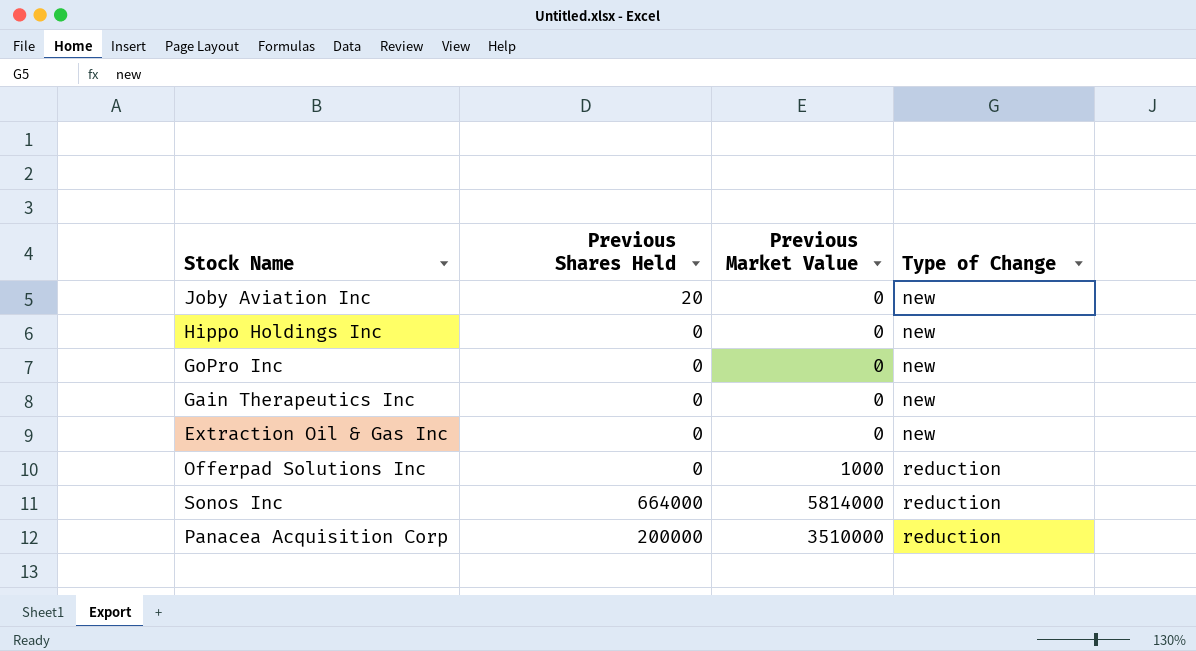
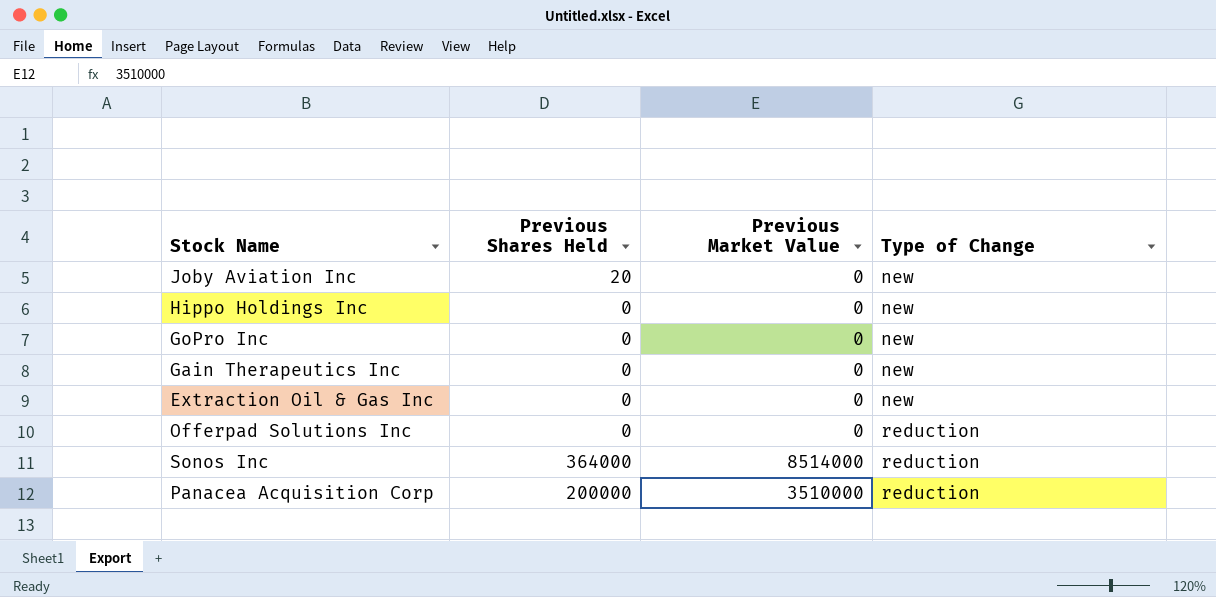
Offerpad Solutions Inc | Previous Market Value: 1000 -> 0
Sonos Inc | Previous Shares Held: 664000 -> 364000
Sonos Inc | Previous Market Value: 5814000 -> 8514000

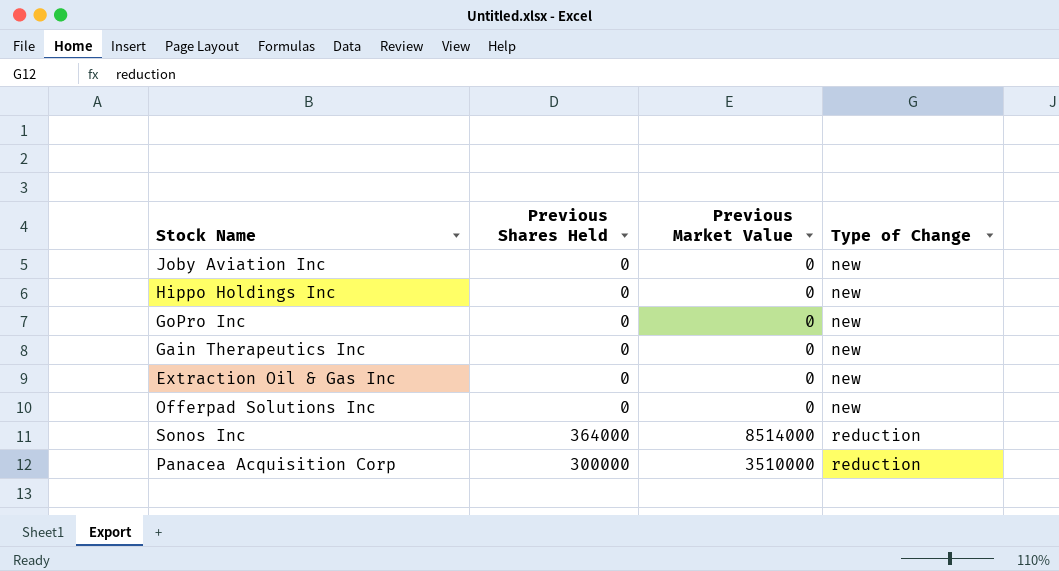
Joby Aviation Inc | Previous Shares Held: 20 -> 0
Offerpad Solutions Inc | Type of Change: reduction -> new
Panacea Acquisition Corp | Previous Shares Held: 200000 -> 300000

